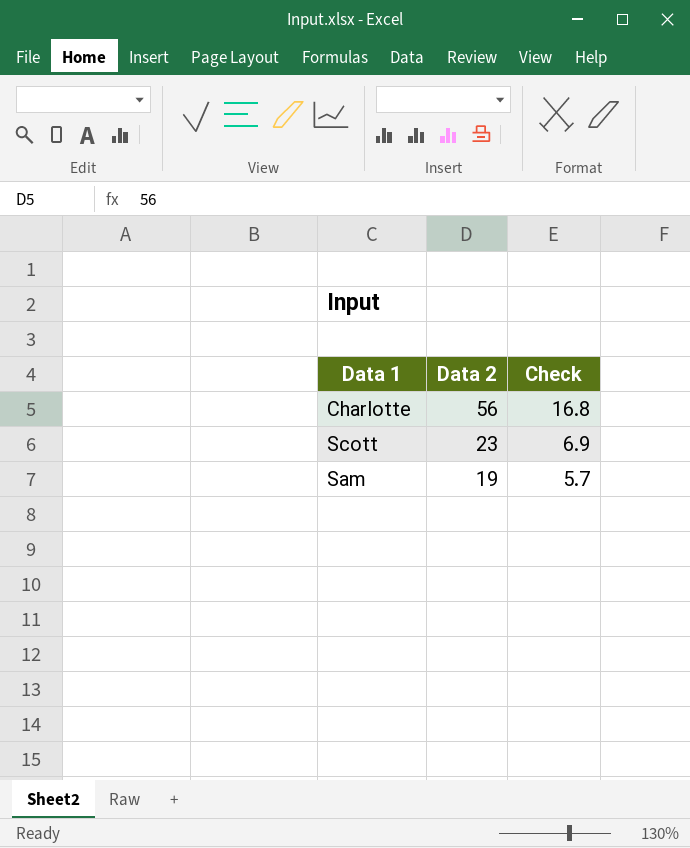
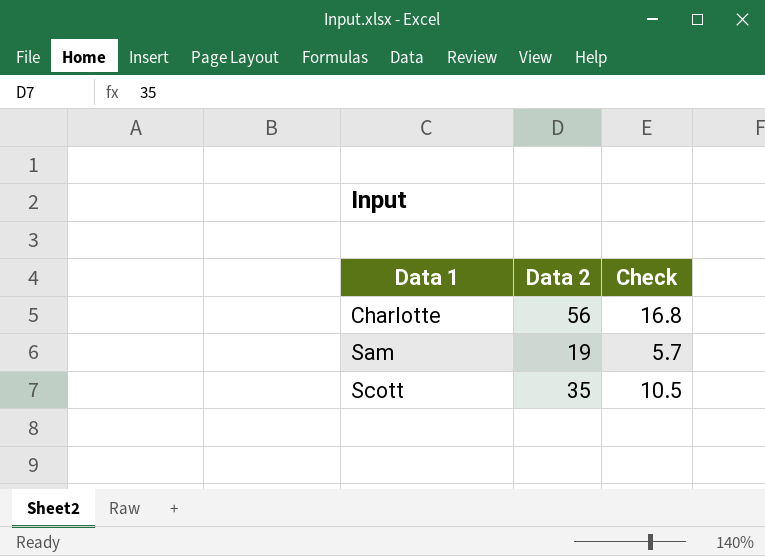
row order: Data 2 descending -> Data 1 ascending
Scott | Data 2: 23 -> 35
Scott | Check: 6.9 -> 10.5

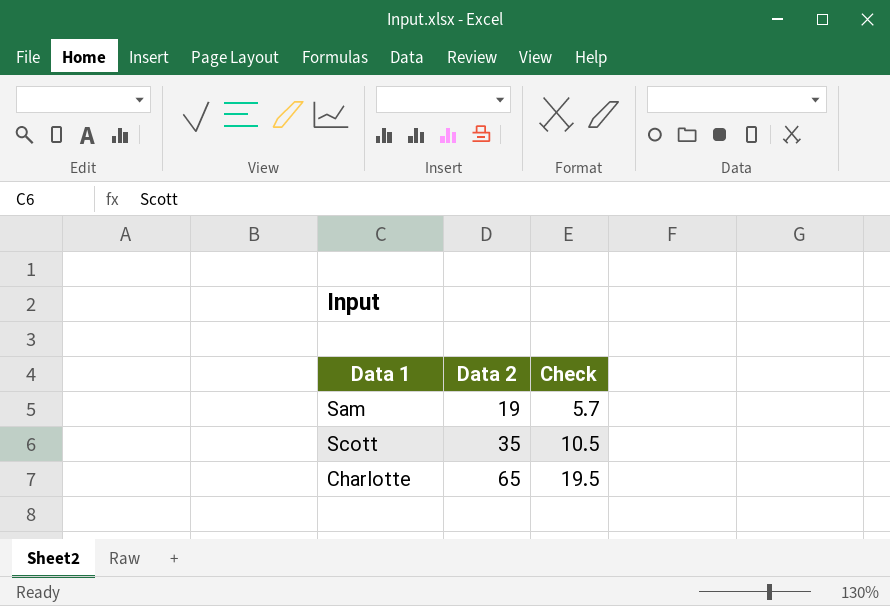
row order: Data 1 ascending -> Data 2 ascending
Charlotte | Data 2: 56 -> 65
Charlotte | Check: 16.8 -> 19.5

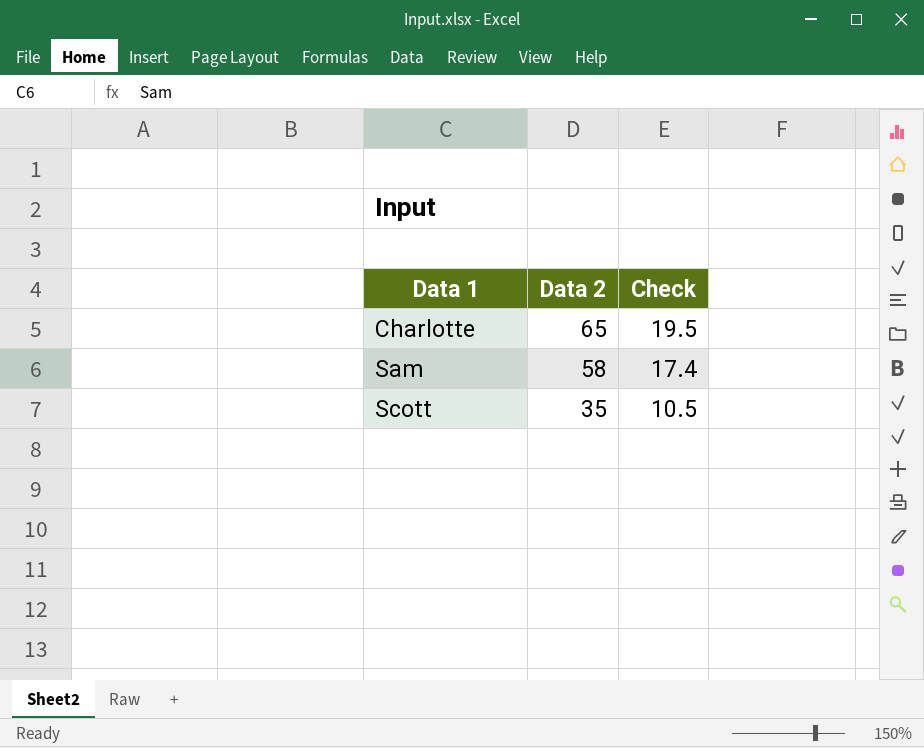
row order: Data 2 ascending -> Data 1 ascending
Sam | Data 2: 19 -> 58
Sam | Check: 5.7 -> 17.4

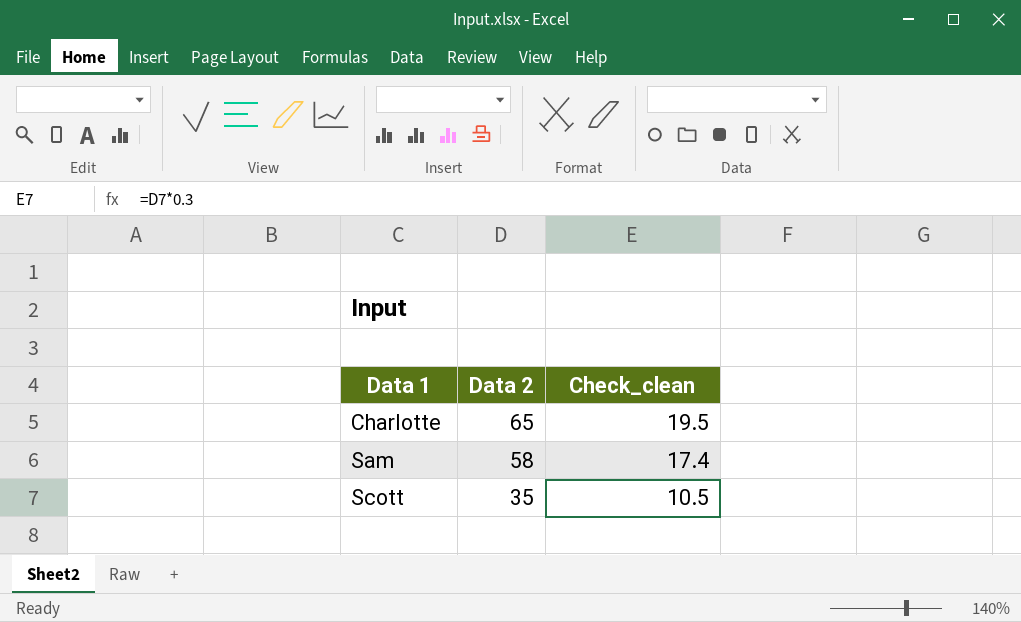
column name: Check -> Check_clean

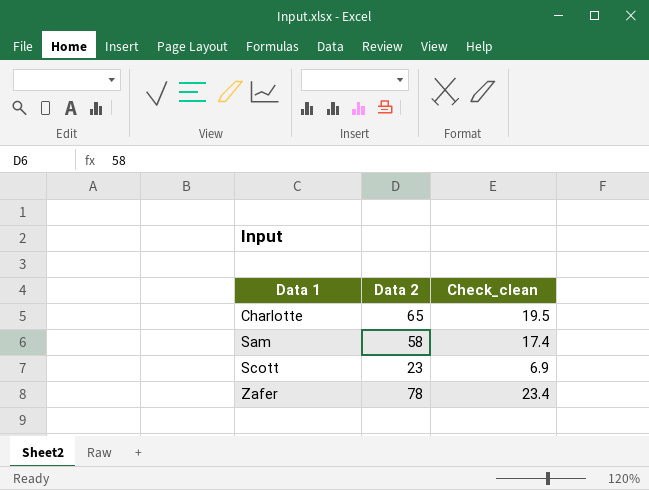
Scott | Data 2: 35 -> 23
Scott | Check_clean: 10.5 -> 6.9
row Zafer: none -> 78 | 23.4

